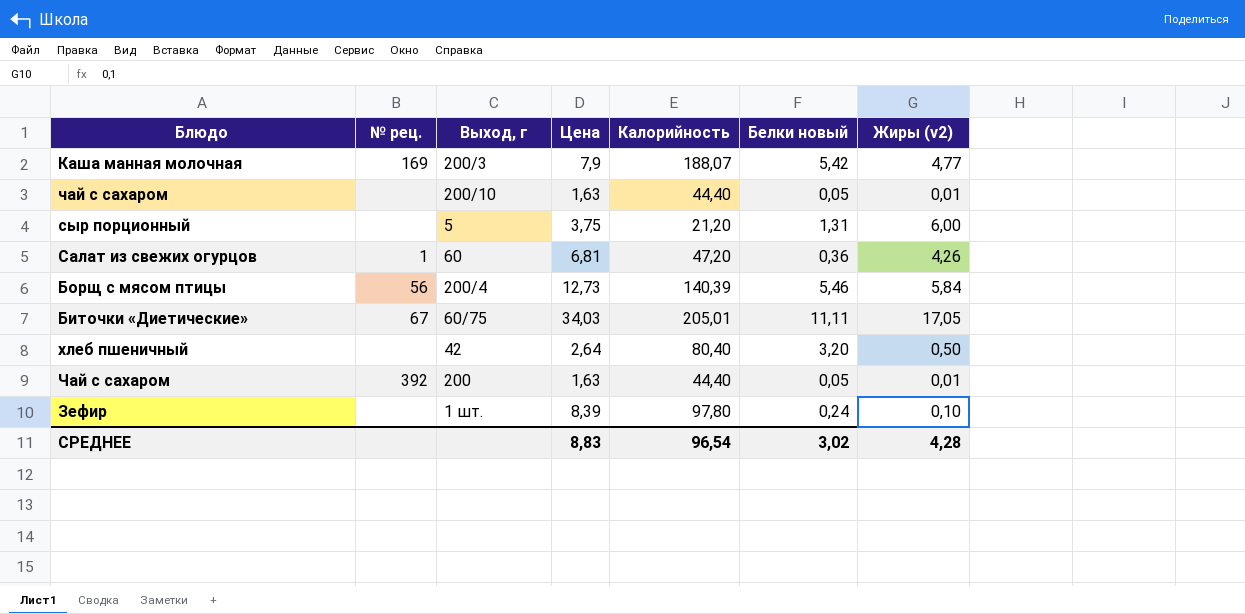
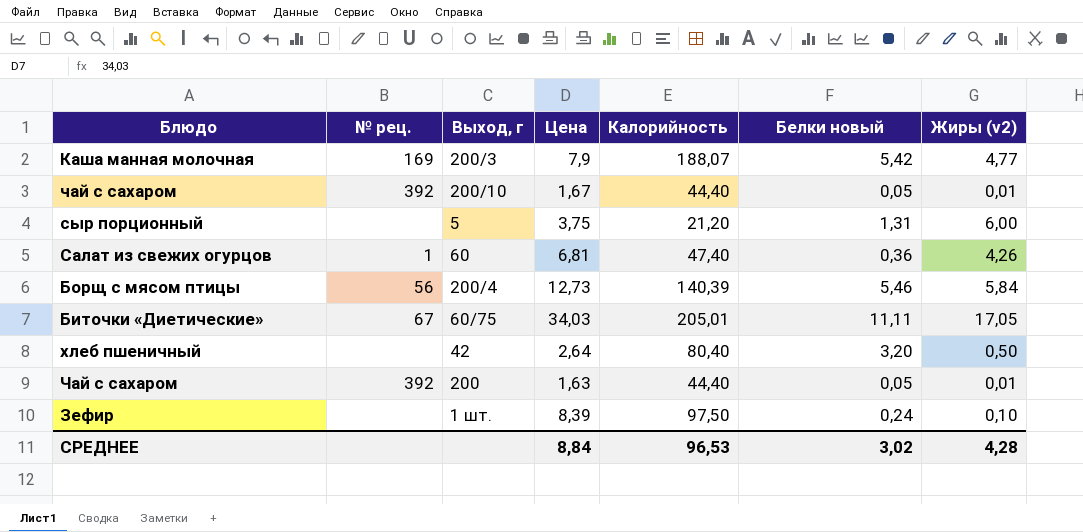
чай с сахаром | № рец.: none -> 392
чай с сахаром | Цена: 1,63 -> 1,67
Салат из свежих огурцов | Калорийность: 47,20 -> 47,40
Зефир | Калорийность: 97,80 -> 97,50
СРЕДНЕЕ | Цена: 8,83 -> 8,84
СРЕДНЕЕ | Калорийность: 96,54 -> 96,53

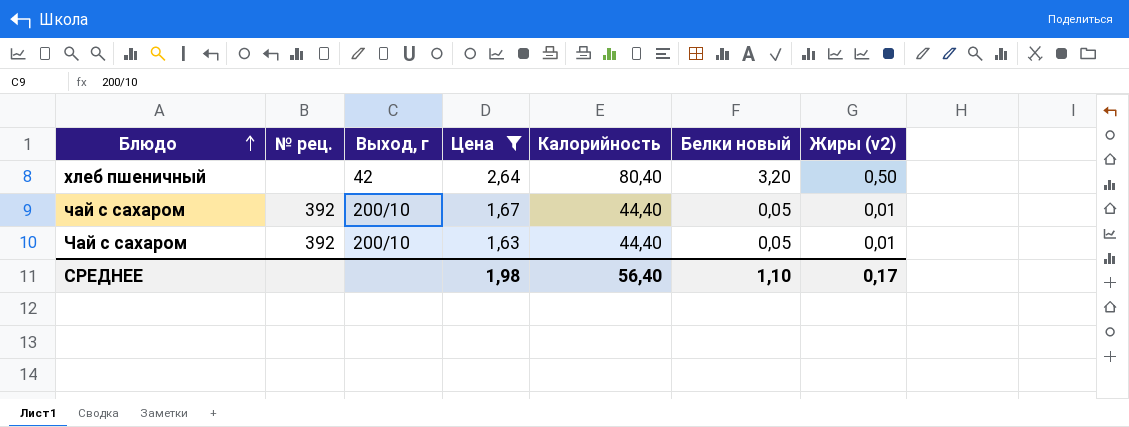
filter: none -> Цена <= 2,64
row order: none -> Блюдо ascending
Чай с сахаром | Выход, г: 200 -> 200/10
СРЕДНЕЕ | Цена: 8,84 -> 1,98
СРЕДНЕЕ | Калорийность: 96,53 -> 56,40
СРЕДНЕЕ | Белки новый: 3,02 -> 1,10
СРЕДНЕЕ | Жиры (v2): 4,28 -> 0,17

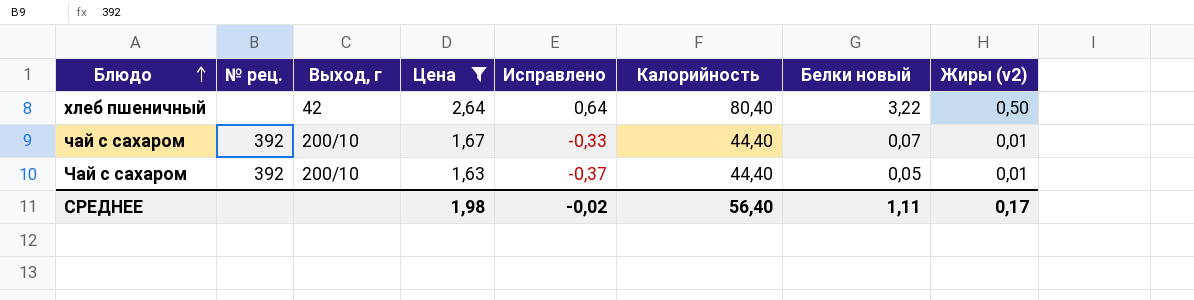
column Исправлено | formula: none -> [Цена] - 2
хлеб пшеничный | Белки новый: 3,20 -> 3,22
чай с сахаром | Белки новый: 0,05 -> 0,07
СРЕДНЕЕ | Белки новый: 1,10 -> 1,11

